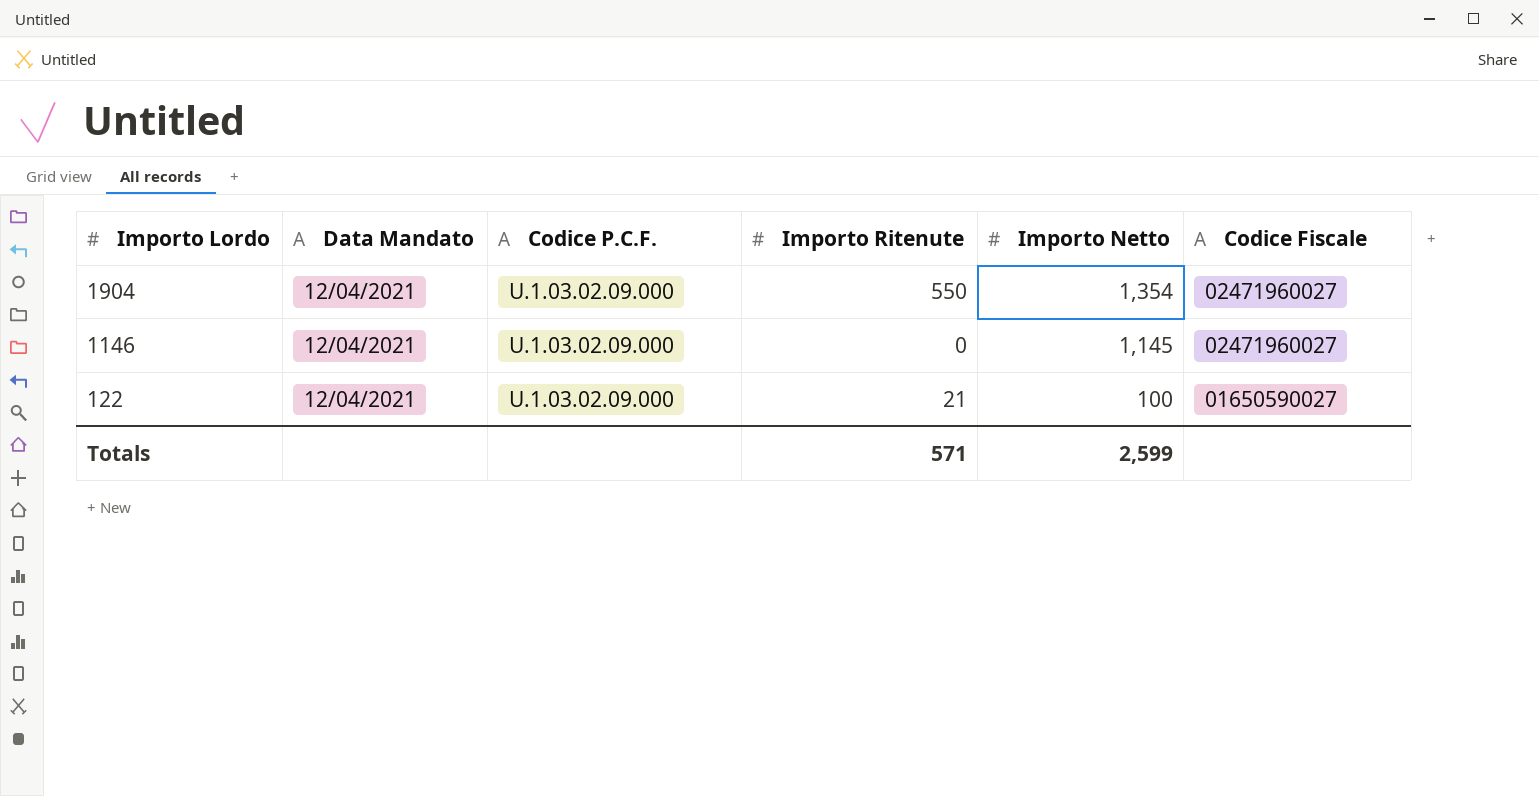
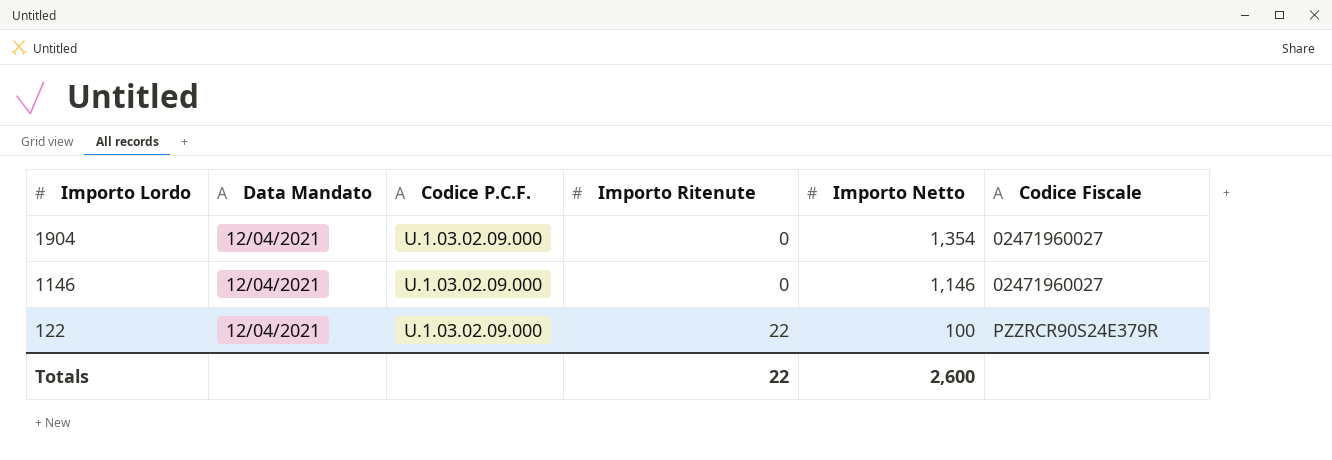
1904 | Importo Ritenute: 550 -> 0
1146 | Importo Netto: 1,145 -> 1,146
122 | Importo Ritenute: 21 -> 22
122 | Codice Fiscale: 01650590027 -> PZZRCR90S24E379R
Totals | Importo Ritenute: 571 -> 22
Totals | Importo Netto: 2,599 -> 2,600

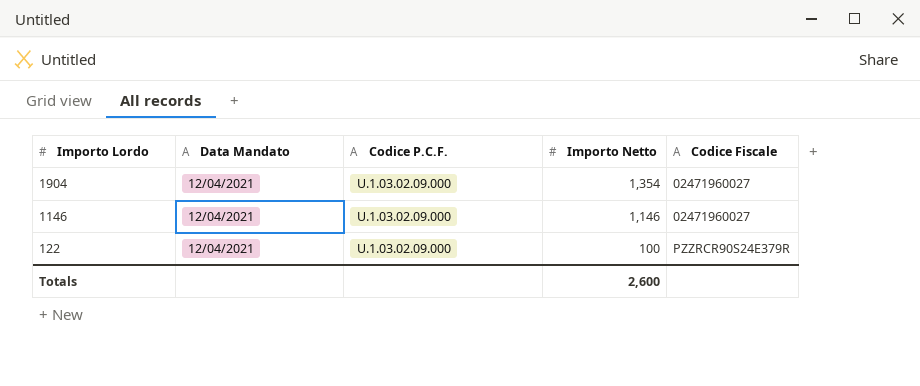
column Importo Ritenute | position: 4 -> none

